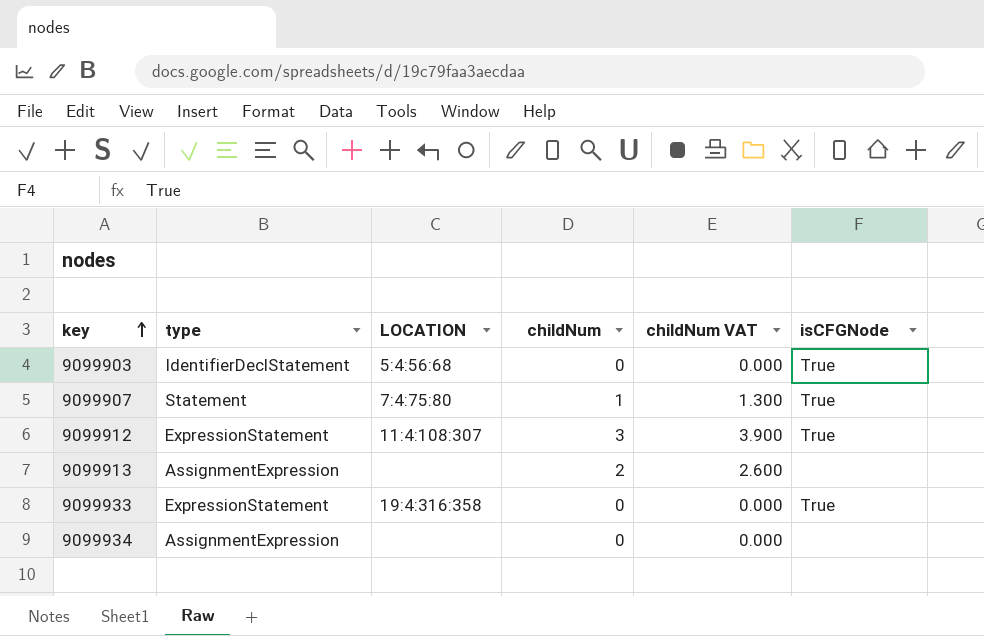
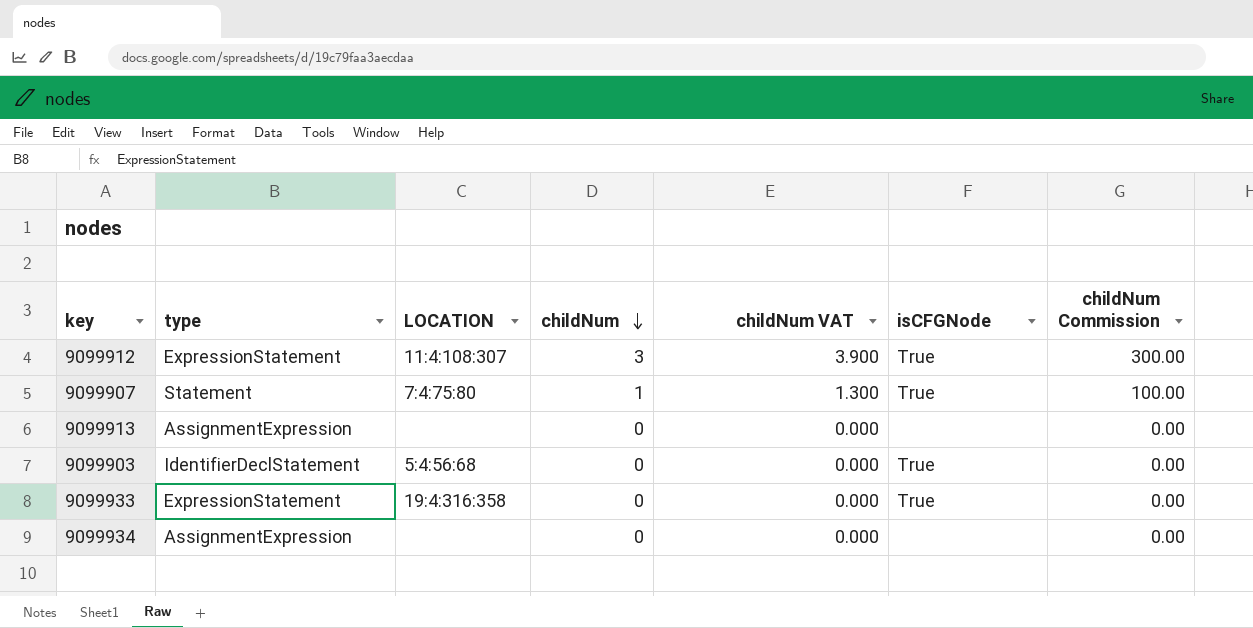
row order: key ascending -> childNum descending
column childNum Commission | formula: none -> [childNum] * 100
9099913 | childNum: 2 -> 0
9099913 | childNum VAT: 2.600 -> 0.000

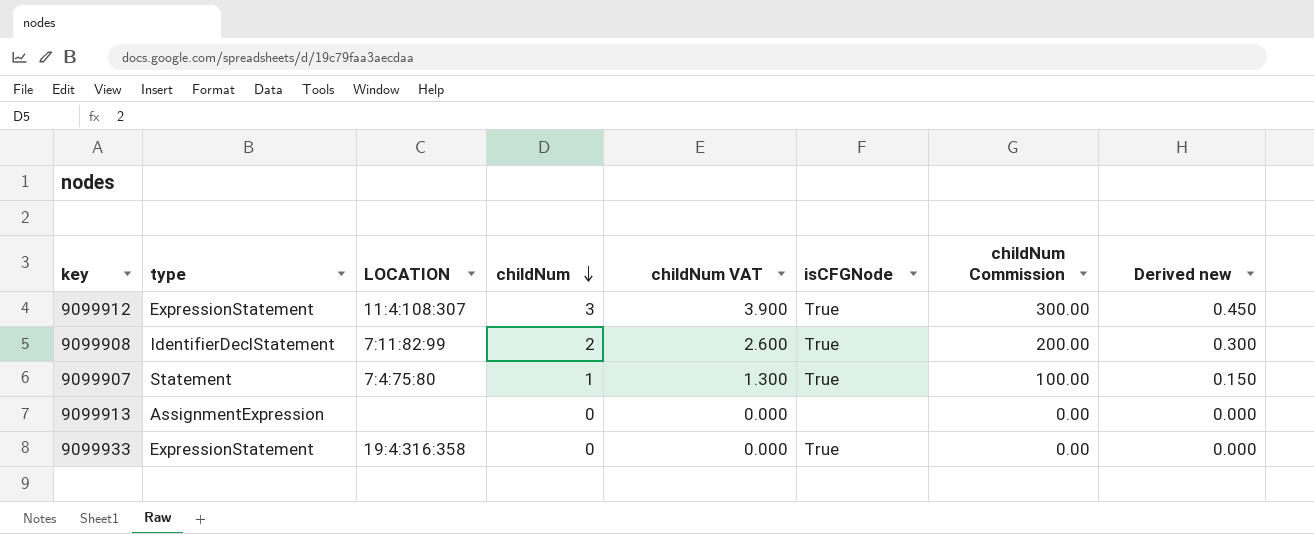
column Derived new | formula: none -> [childNum] * 0.15
row 9099903: IdentifierDeclStatement | 5:4:56:68 | 0 | 0.000 | True | 0.00 -> none
row 9099934: AssignmentExpression | none | 0 | 0.000 | none | 0.00 -> none
row 9099908: none -> IdentifierDeclStatement | 7:11:82:99 | 2 | 2.600 | True | 200.00 | 0.300

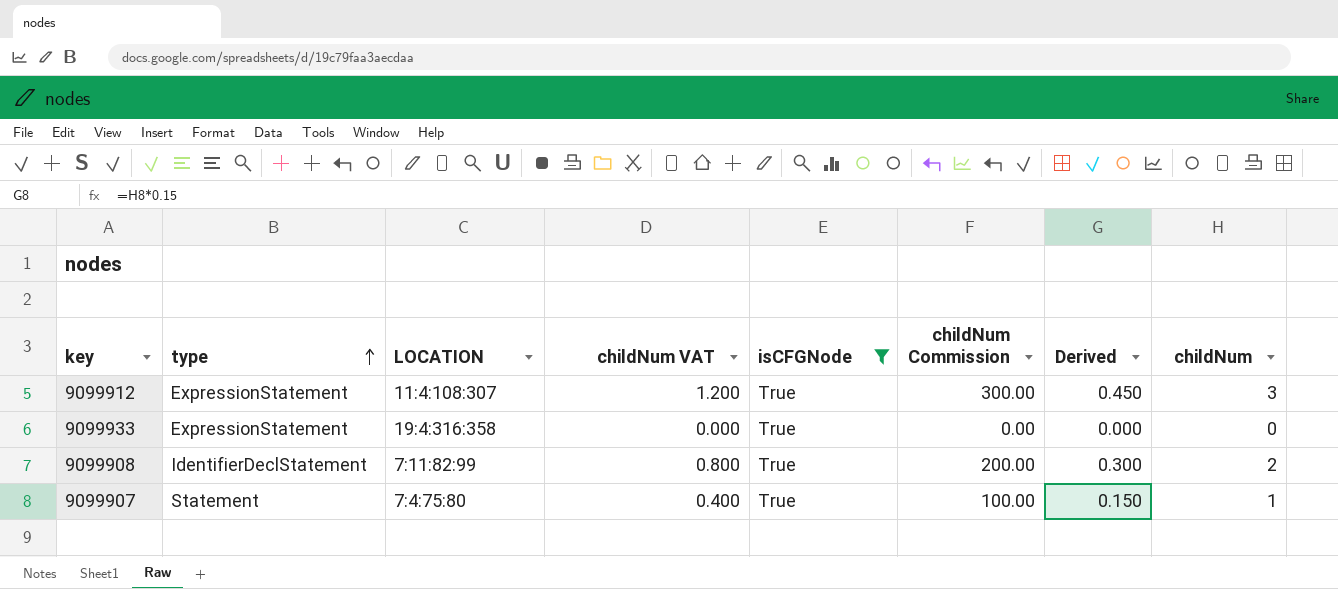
filter: none -> isCFGNode = True
row order: childNum descending -> type ascending
column childNum VAT | formula: [childNum] * 1.3 -> [childNum] * 0.4
column name: Derived new -> Derived
column childNum | position: 4 -> 8

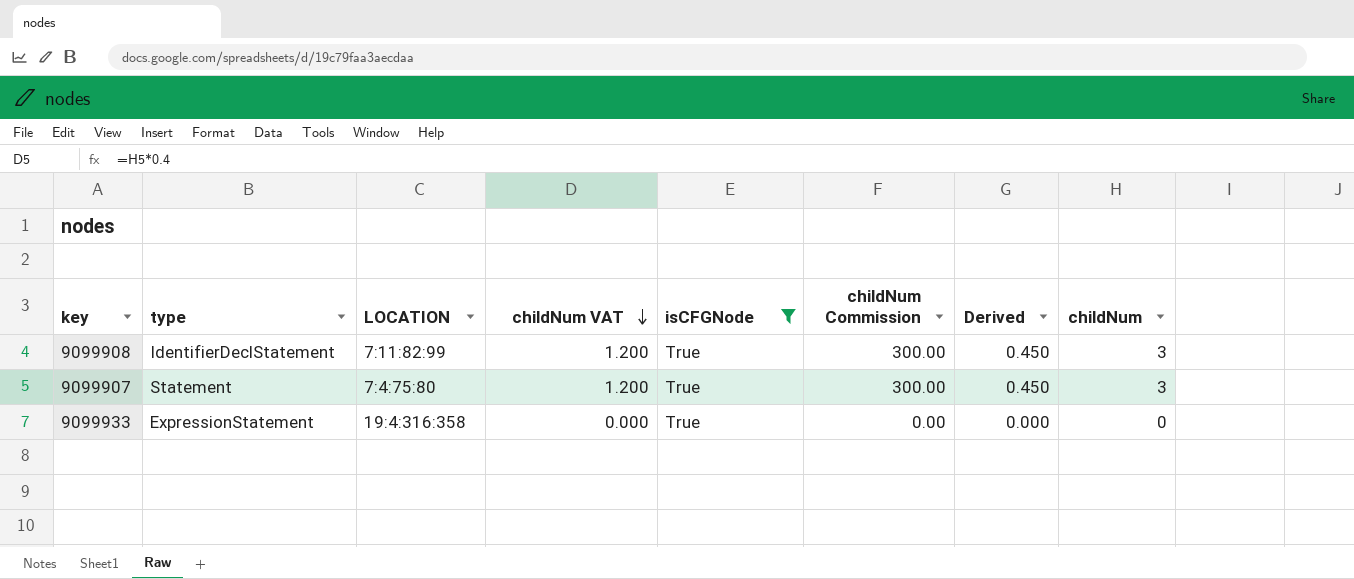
row order: type ascending -> childNum VAT descending
row 9099912: ExpressionStatement | 11:4:108:307 | 1.200 | True | 300.00 | 0.450 | 3 -> none
9099908 | childNum VAT: 0.800 -> 1.200
9099908 | childNum Commission: 200.00 -> 300.00
9099908 | Derived: 0.300 -> 0.450
9099908 | childNum: 2 -> 3
9099907 | childNum VAT: 0.400 -> 1.200
9099907 | childNum Commission: 100.00 -> 300.00
9099907 | Derived: 0.150 -> 0.450
9099907 | childNum: 1 -> 3

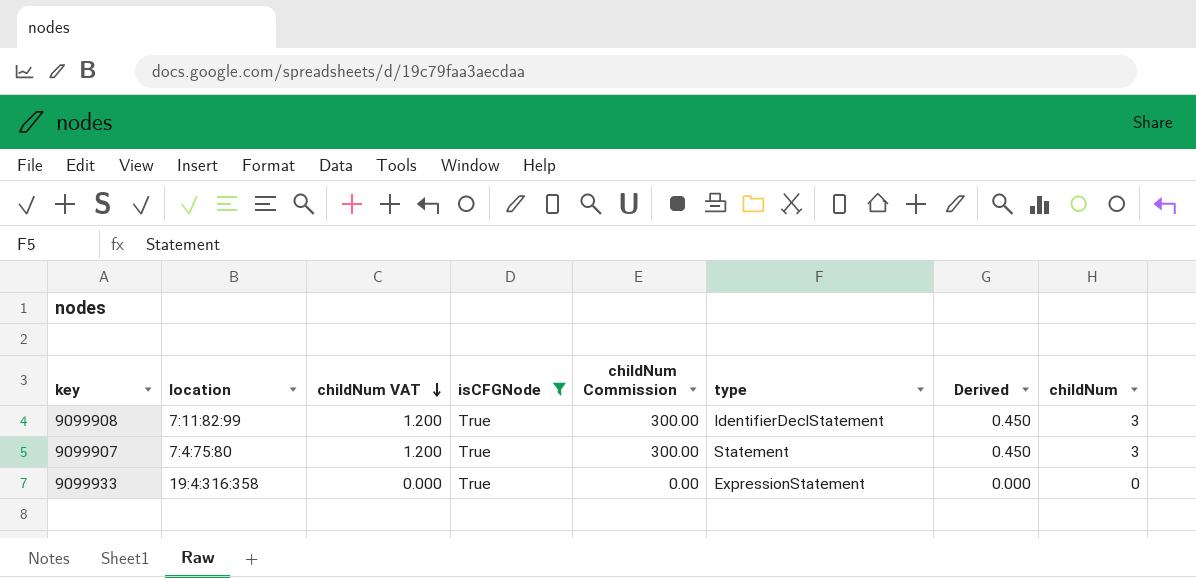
column name: LOCATION -> location
column type | position: 2 -> 6

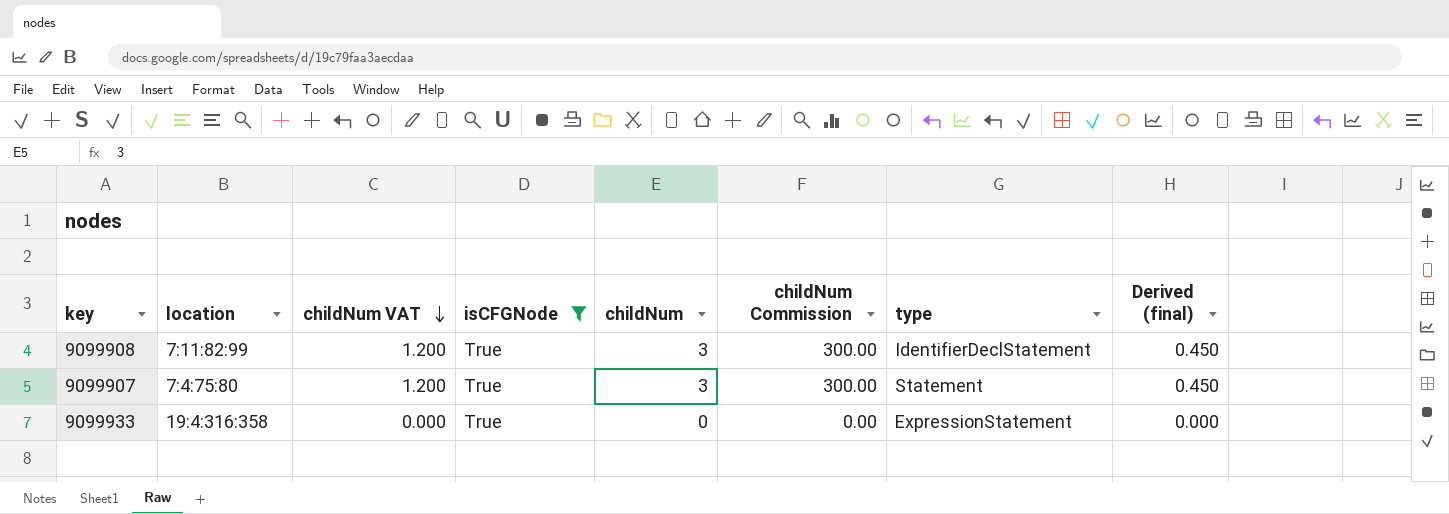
column childNum | position: 8 -> 5
column name: Derived -> Derived (final)

